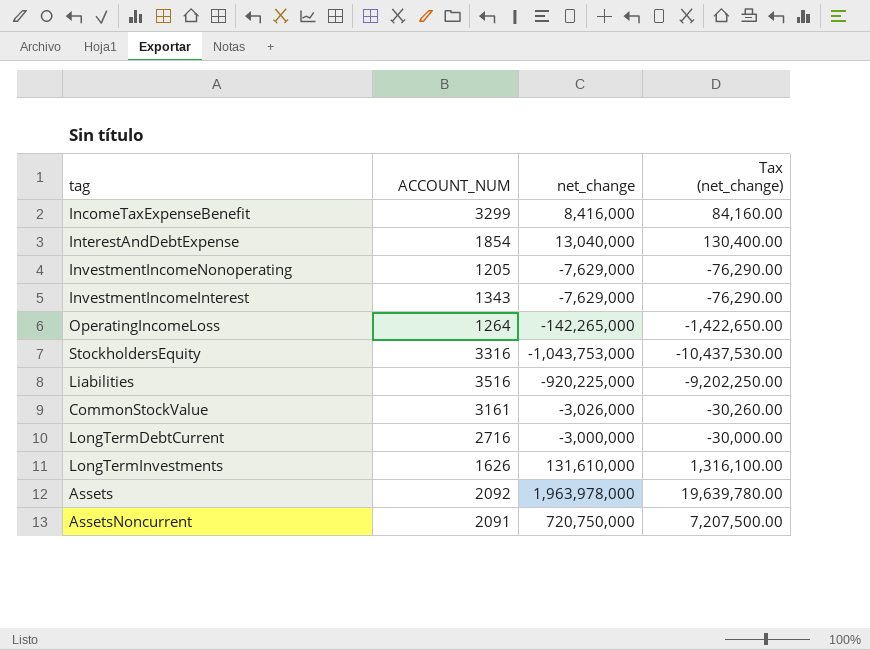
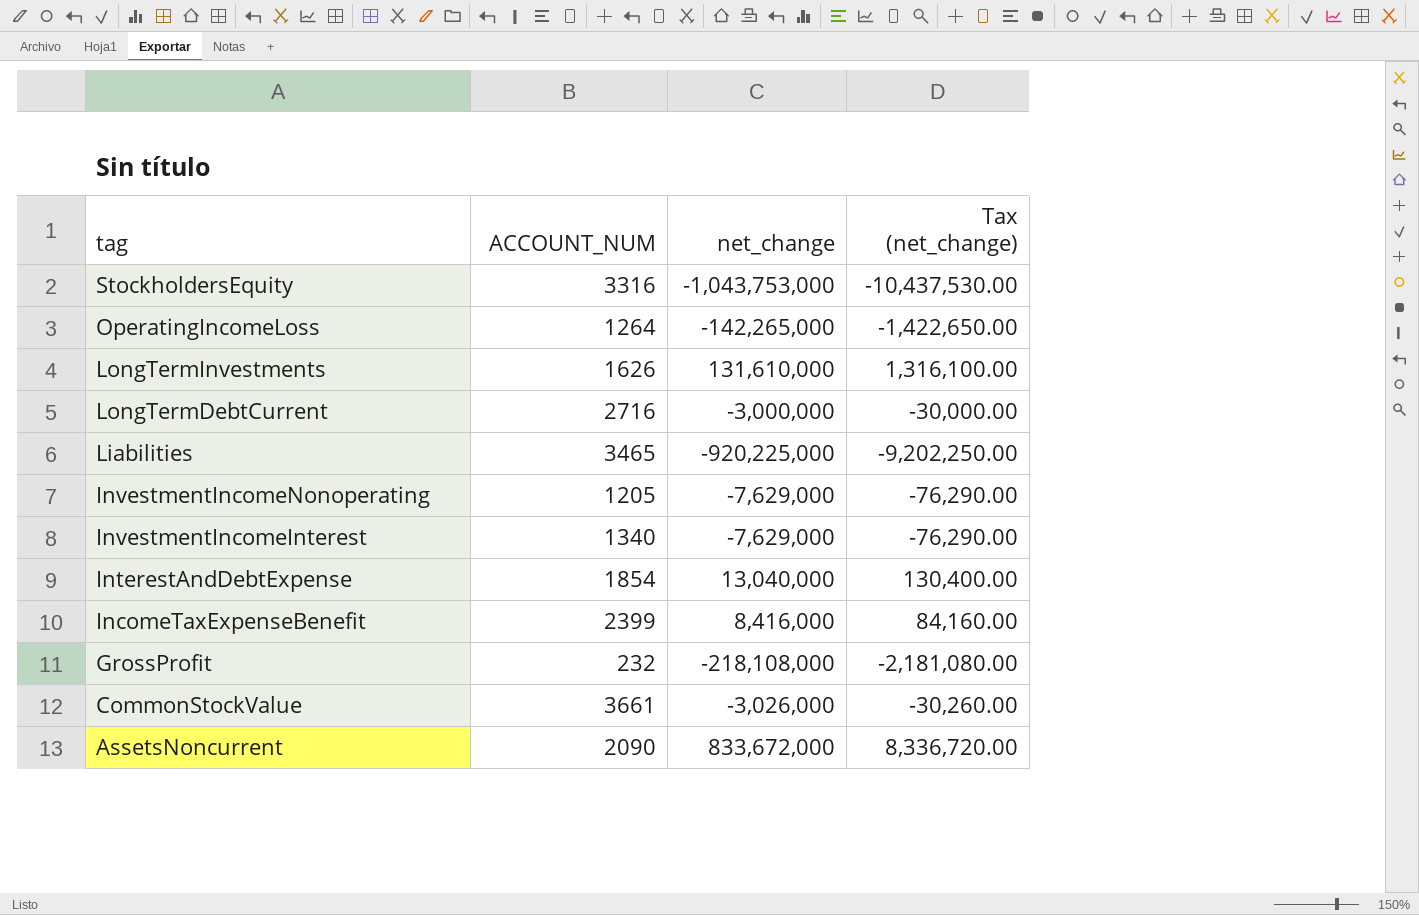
row order: none -> tag descending
row Assets: 2092 | 1,963,978,000 | 19,639,780.00 -> none
Liabilities | ACCOUNT_NUM: 3516 -> 3465
InvestmentIncomeInterest | ACCOUNT_NUM: 1343 -> 1340
IncomeTaxExpenseBenefit | ACCOUNT_NUM: 3299 -> 2399
row GrossProfit: none -> 232 | -218,108,000 | -2,181,080.00
CommonStockValue | ACCOUNT_NUM: 3161 -> 3661
AssetsNoncurrent | ACCOUNT_NUM: 2091 -> 2090
AssetsNoncurrent | net_change: 720,750,000 -> 833,672,000
AssetsNoncurrent | Tax (net_change): 7,207,500.00 -> 8,336,720.00

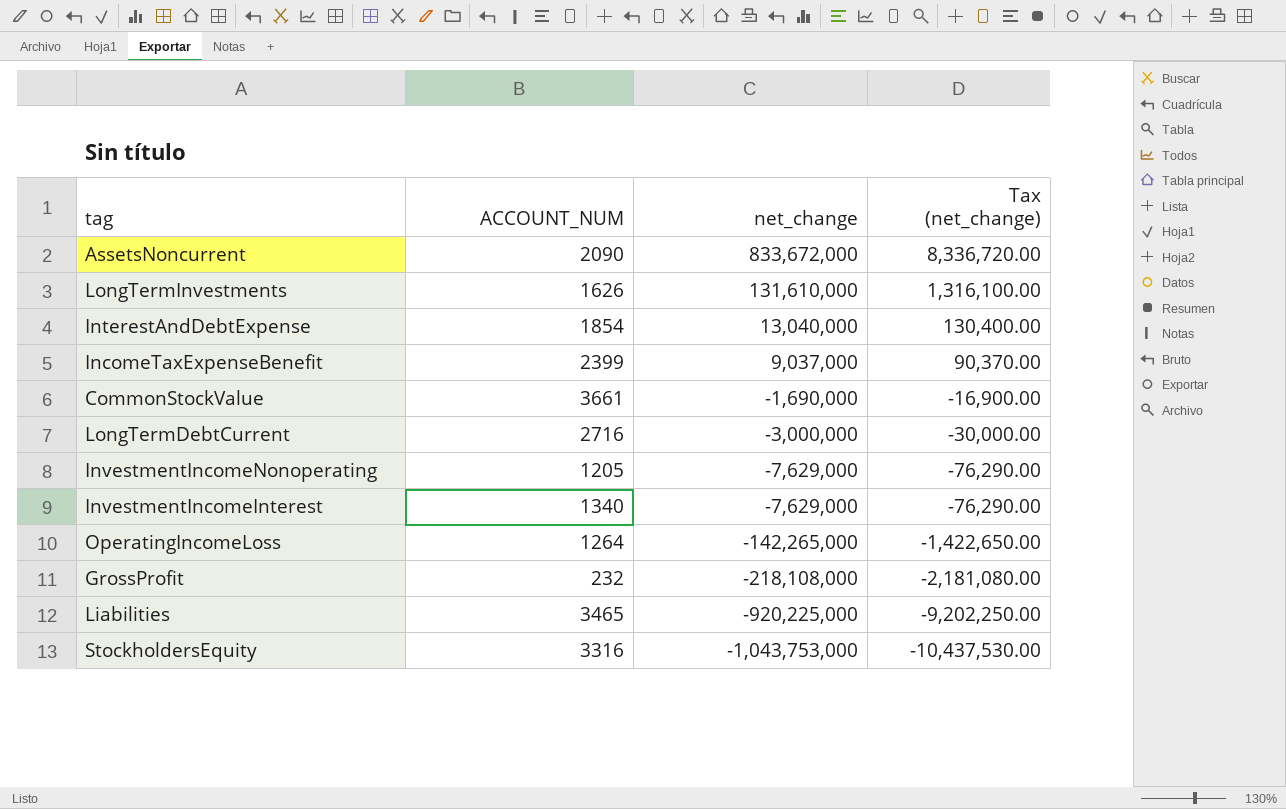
row order: tag descending -> net_change descending
IncomeTaxExpenseBenefit | net_change: 8,416,000 -> 9,037,000
IncomeTaxExpenseBenefit | Tax (net_change): 84,160.00 -> 90,370.00
CommonStockValue | net_change: -3,026,000 -> -1,690,000
CommonStockValue | Tax (net_change): -30,260.00 -> -16,900.00

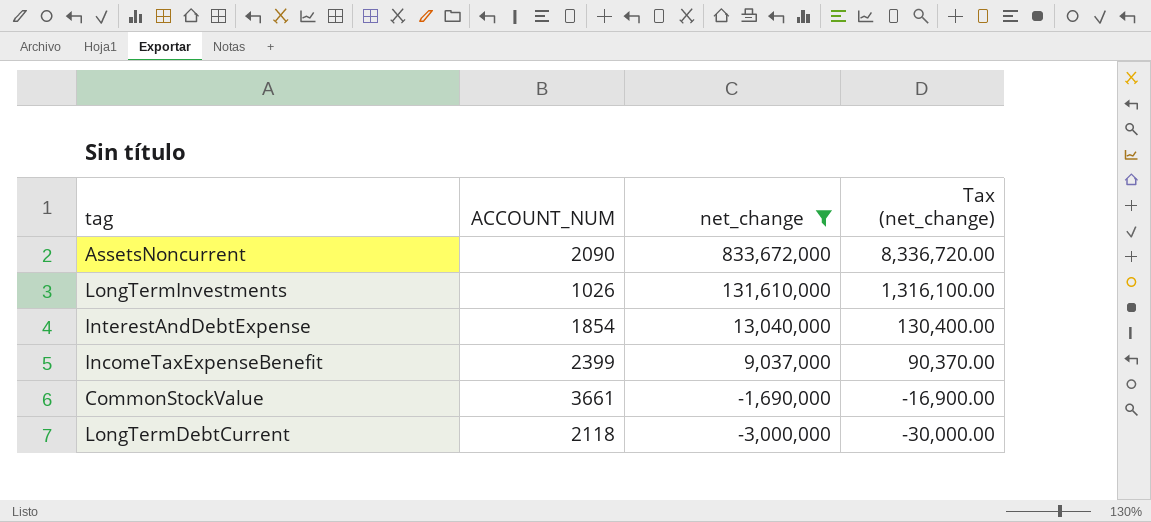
filter: none -> net_change >= -3,000,000
LongTermInvestments | ACCOUNT_NUM: 1626 -> 1026
LongTermDebtCurrent | ACCOUNT_NUM: 2716 -> 2118

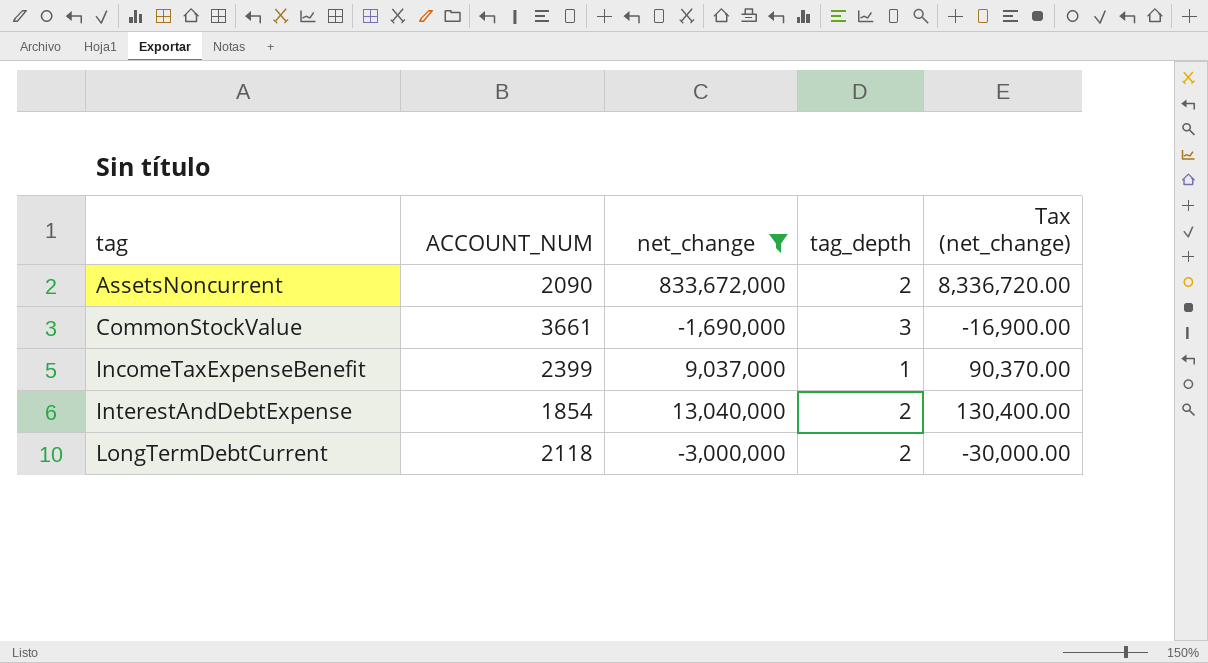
row order: net_change descending -> tag ascending
column tag_depth | position: none -> 4
row LongTermInvestments: 1026 | 131,610,000 | 1,316,100.00 -> none

